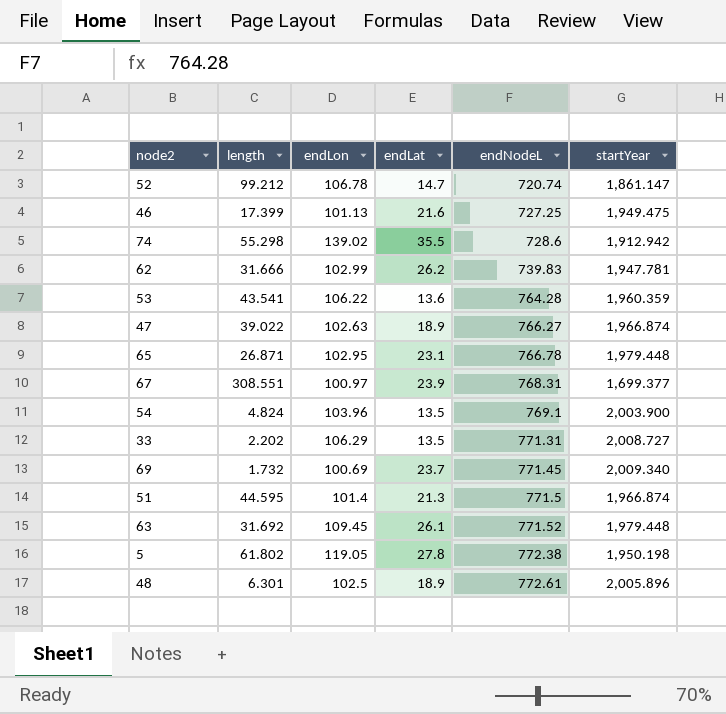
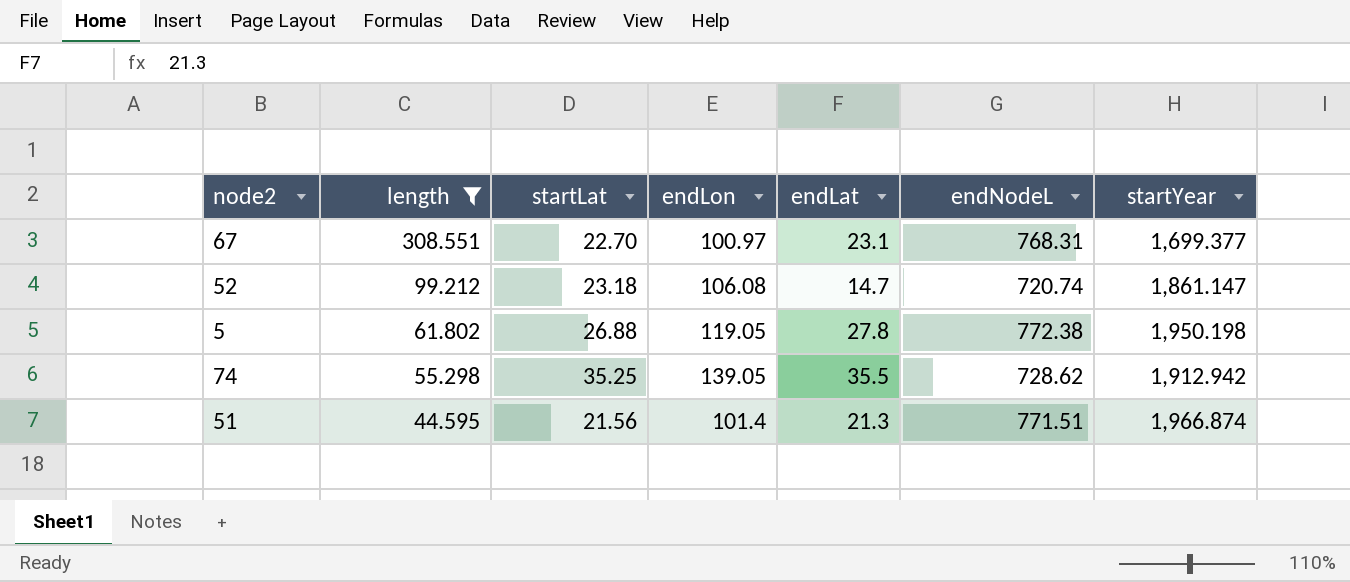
filter: none -> length >= 44.595
row order: endNodeL ascending -> length descending
column startLat | position: none -> 3
67 | endLat: 23.9 -> 23.1
52 | endLon: 106.78 -> 106.08
74 | endLon: 139.02 -> 139.05
74 | endNodeL: 728.6 -> 728.62
51 | endNodeL: 771.5 -> 771.51

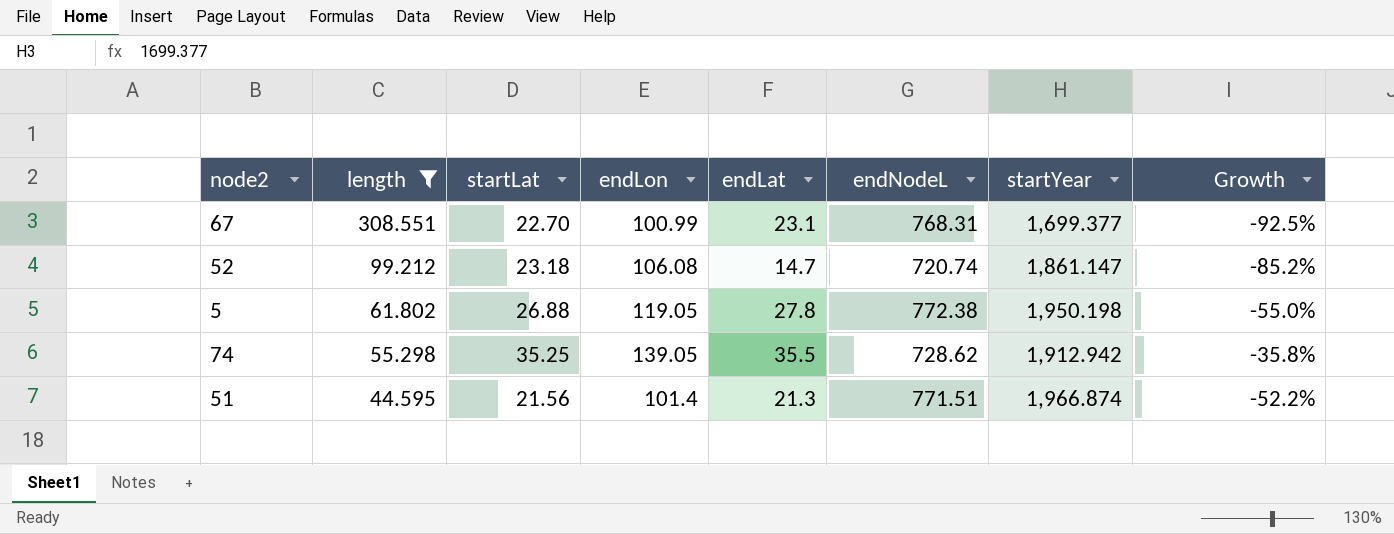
column Growth | formula: none -> ([endLat] - [length]) / [length]
67 | endLon: 100.97 -> 100.99

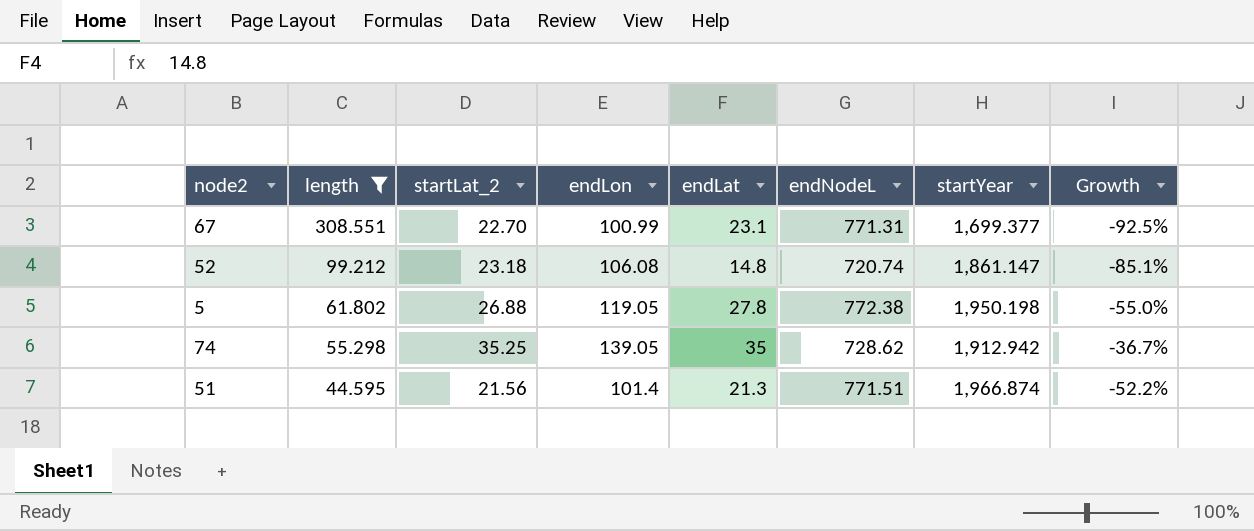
column name: startLat -> startLat_2
67 | endNodeL: 768.31 -> 771.31
52 | endLat: 14.7 -> 14.8
52 | Growth: -85.2% -> -85.1%
74 | endLat: 35.5 -> 35
74 | Growth: -35.8% -> -36.7%

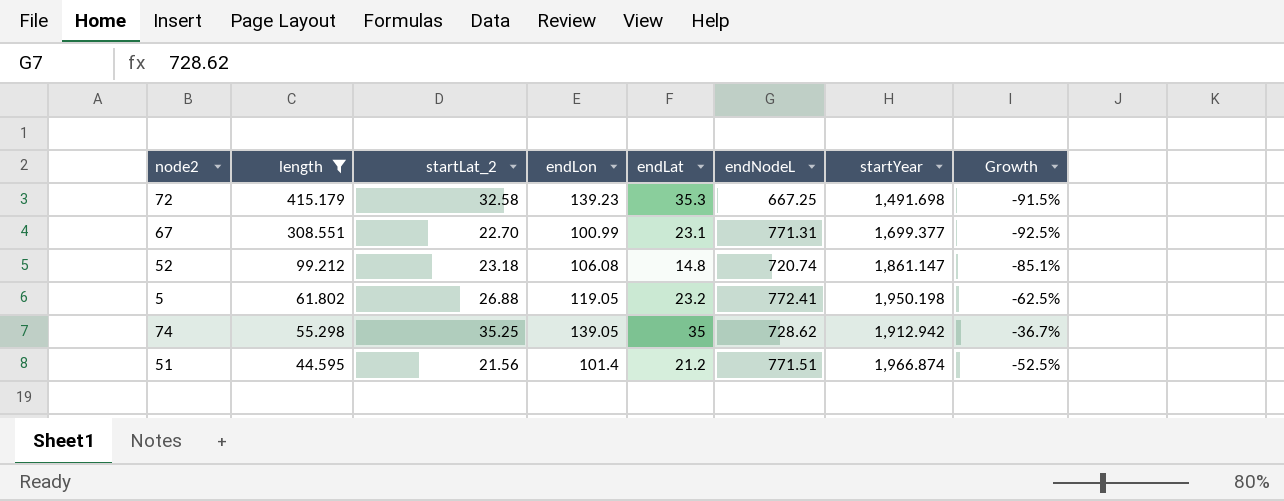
row 72: none -> 415.179 | 32.58 | 139.23 | 35.3 | 667.25 | 1,491.698 | -91.5%
5 | endLat: 27.8 -> 23.2
5 | endNodeL: 772.38 -> 772.41
5 | Growth: -55.0% -> -62.5%
51 | endLat: 21.3 -> 21.2
51 | Growth: -52.2% -> -52.5%

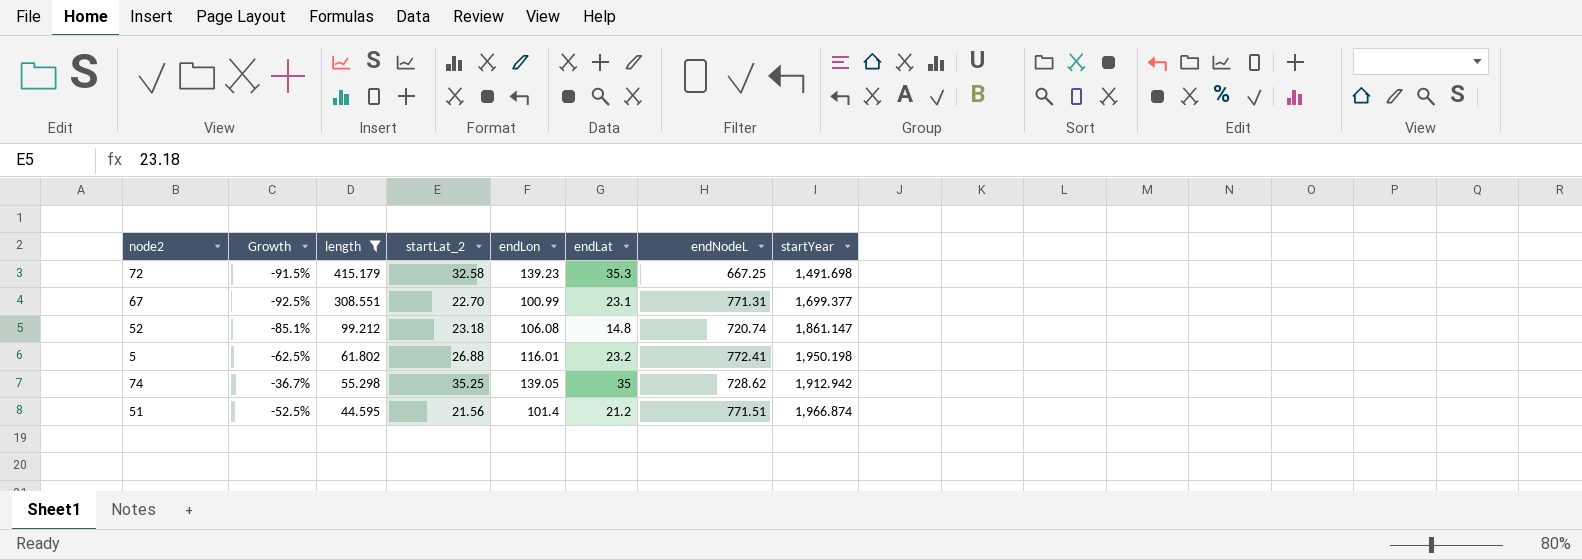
column Growth | position: 8 -> 2
5 | endLon: 119.05 -> 116.01

